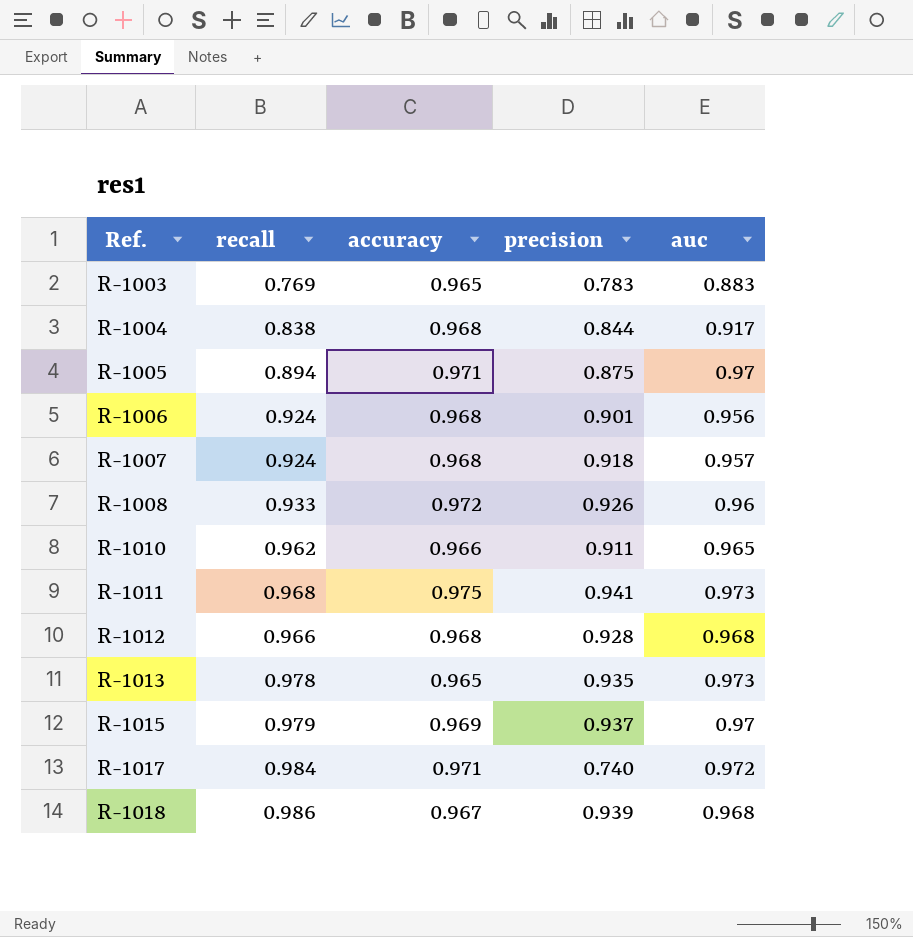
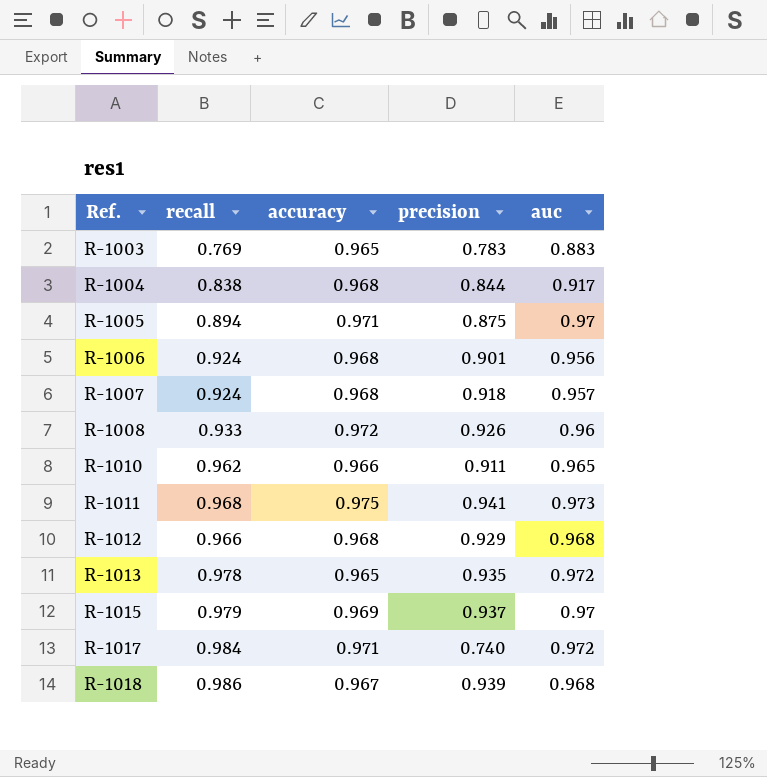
R-1012 | precision: 0.928 -> 0.929
R-1013 | auc: 0.973 -> 0.972

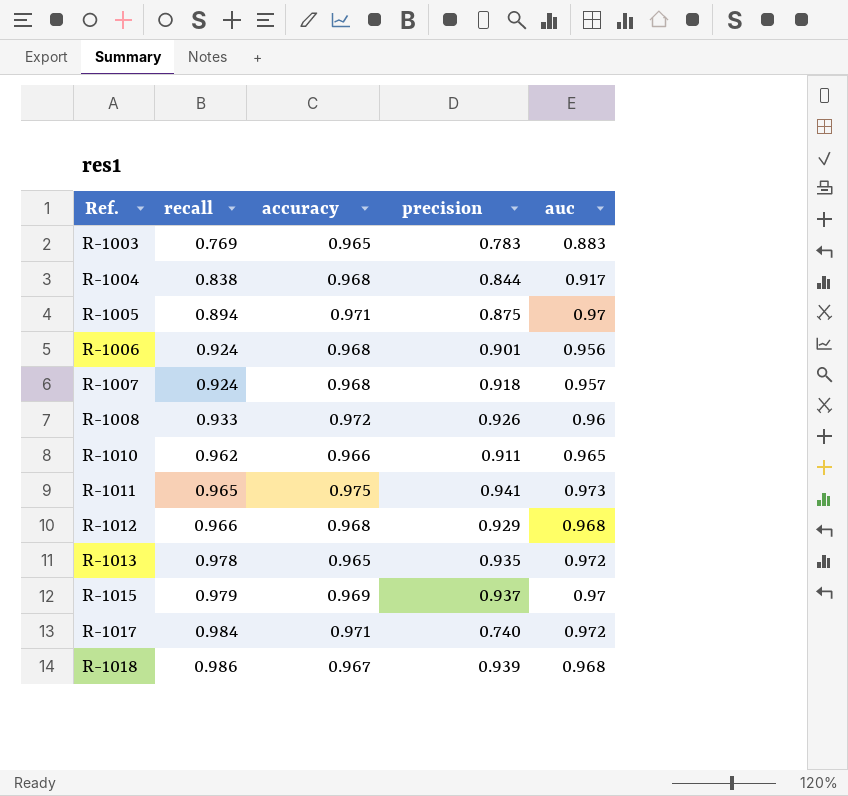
R-1011 | recall: 0.968 -> 0.965

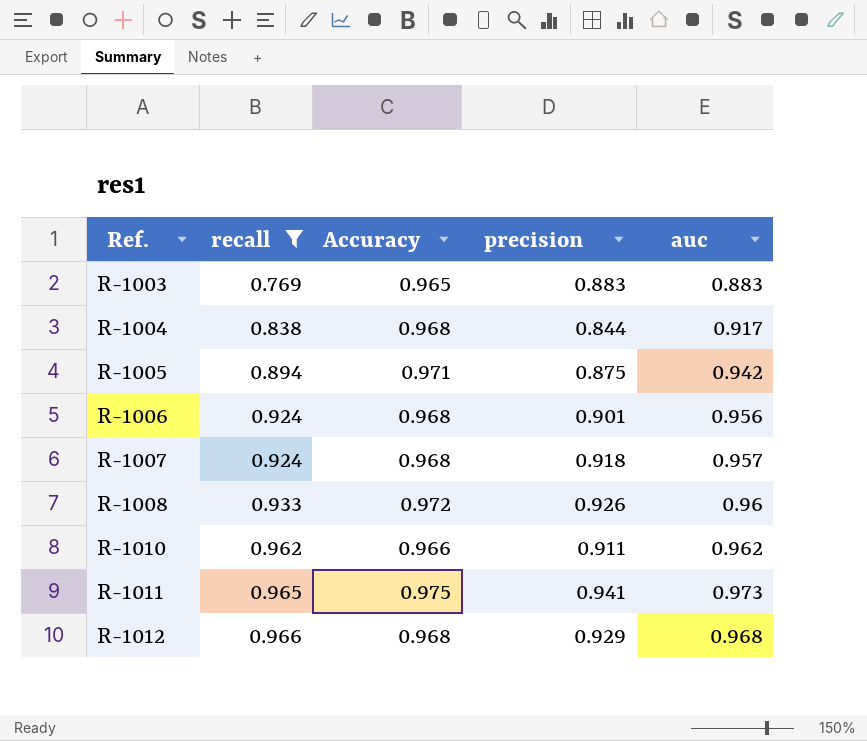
filter: none -> recall <= 0.966
column name: accuracy -> Accuracy
R-1003 | precision: 0.783 -> 0.883
R-1005 | auc: 0.97 -> 0.942
R-1010 | auc: 0.965 -> 0.962

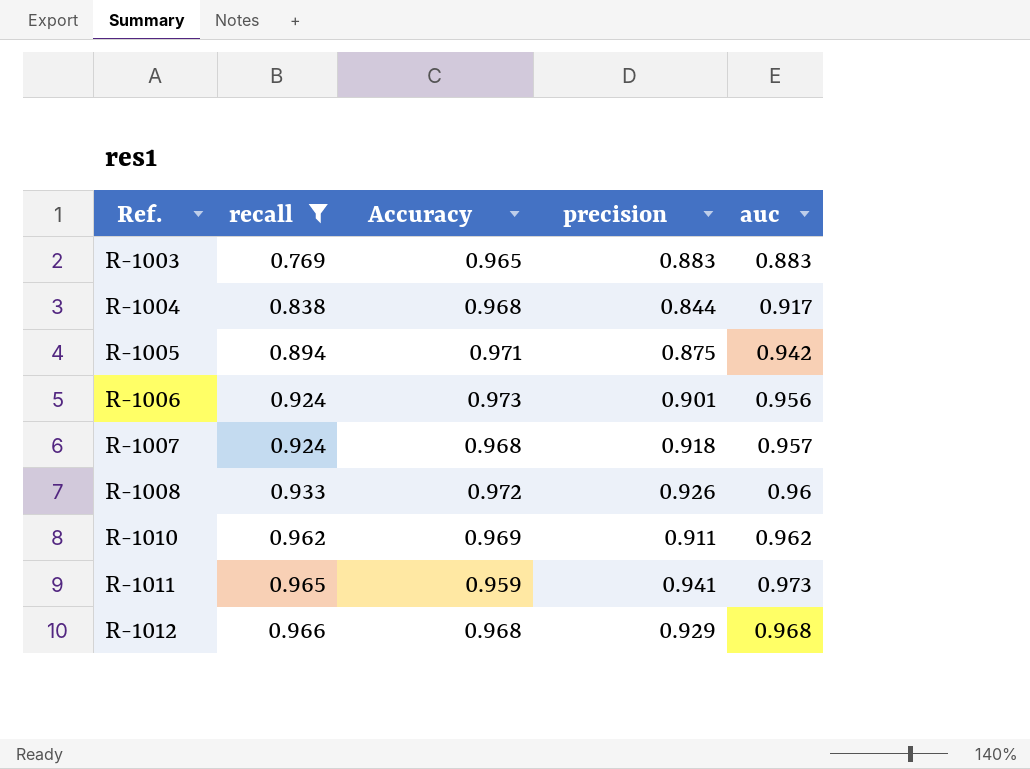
R-1006 | Accuracy: 0.968 -> 0.973
R-1010 | Accuracy: 0.966 -> 0.969
R-1011 | Accuracy: 0.975 -> 0.959

